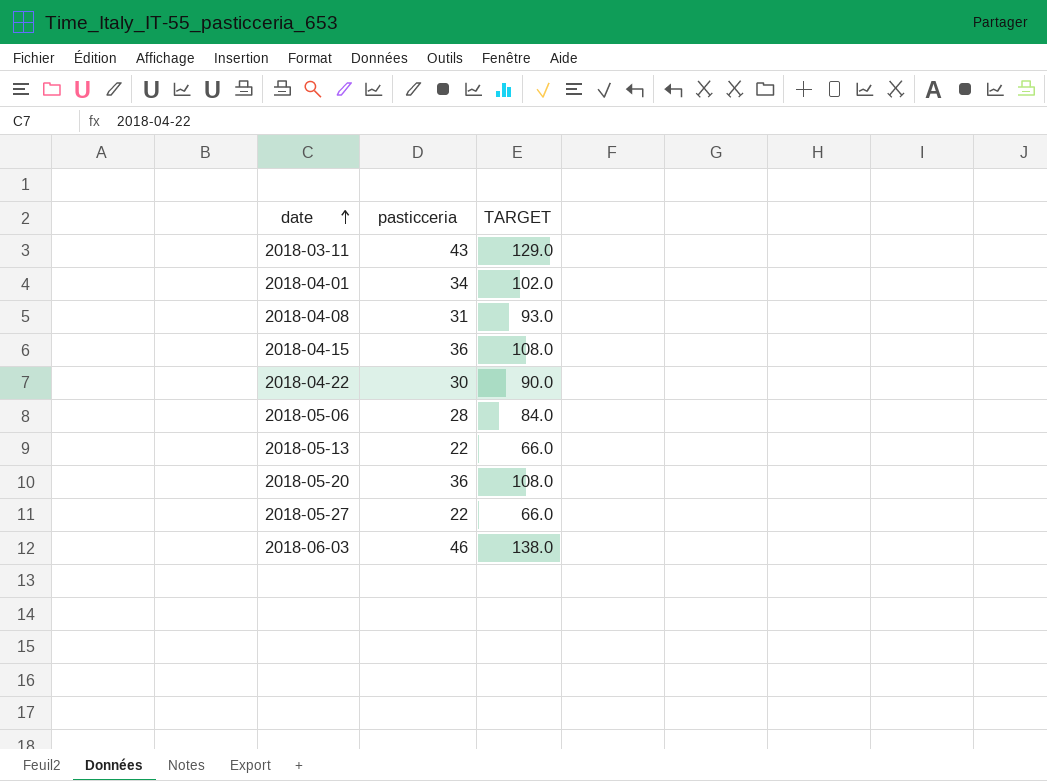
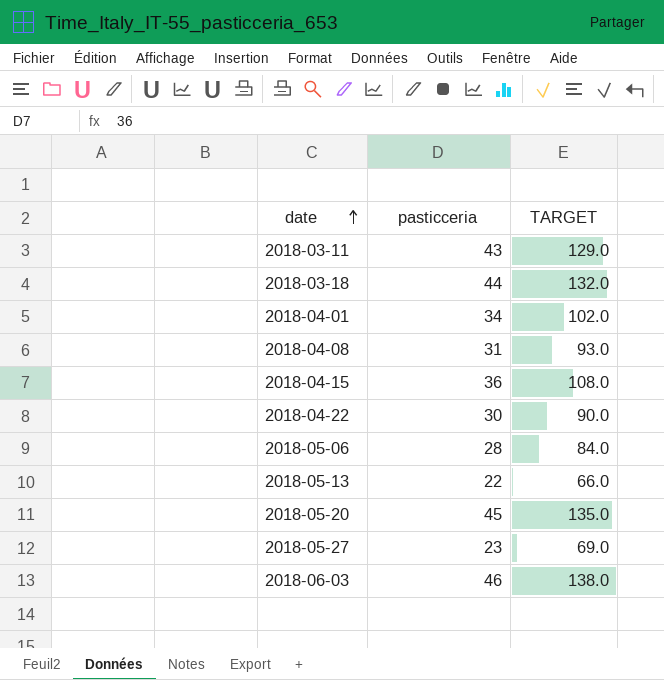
row 2018-03-18: none -> 44 | 132.0
2018-05-20 | pasticceria: 36 -> 45
2018-05-20 | TARGET: 108.0 -> 135.0
2018-05-27 | pasticceria: 22 -> 23
2018-05-27 | TARGET: 66.0 -> 69.0

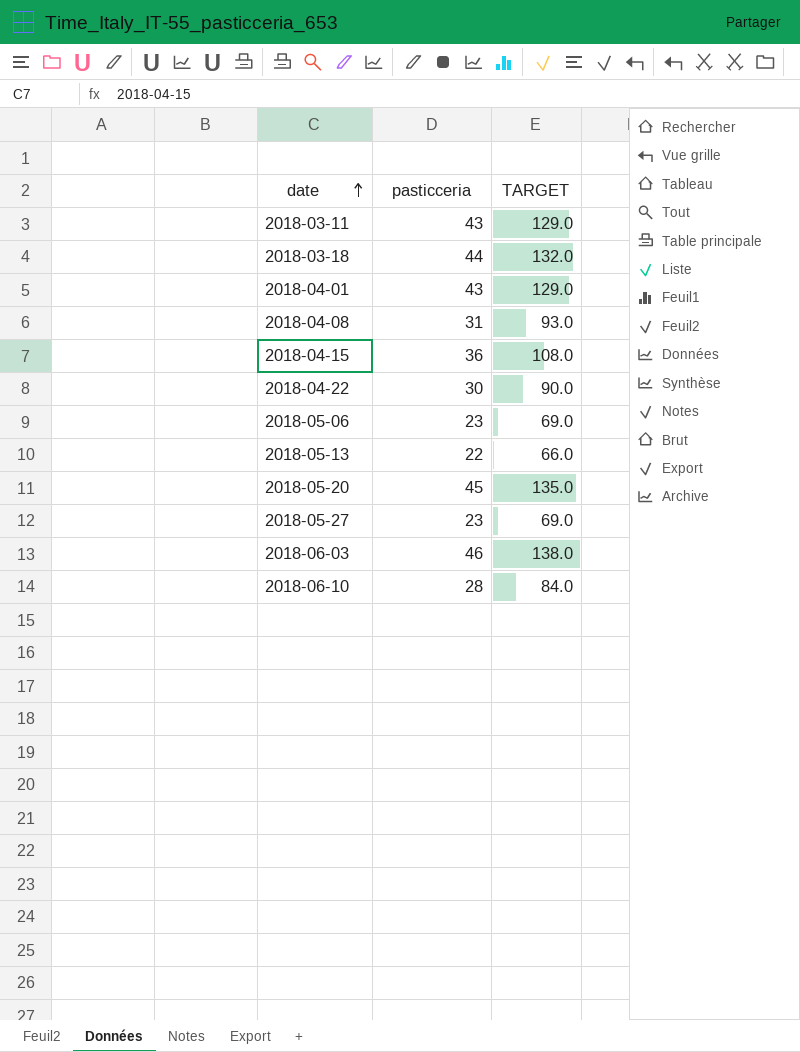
2018-04-01 | pasticceria: 34 -> 43
2018-04-01 | TARGET: 102.0 -> 129.0
2018-05-06 | pasticceria: 28 -> 23
2018-05-06 | TARGET: 84.0 -> 69.0
row 2018-06-10: none -> 28 | 84.0

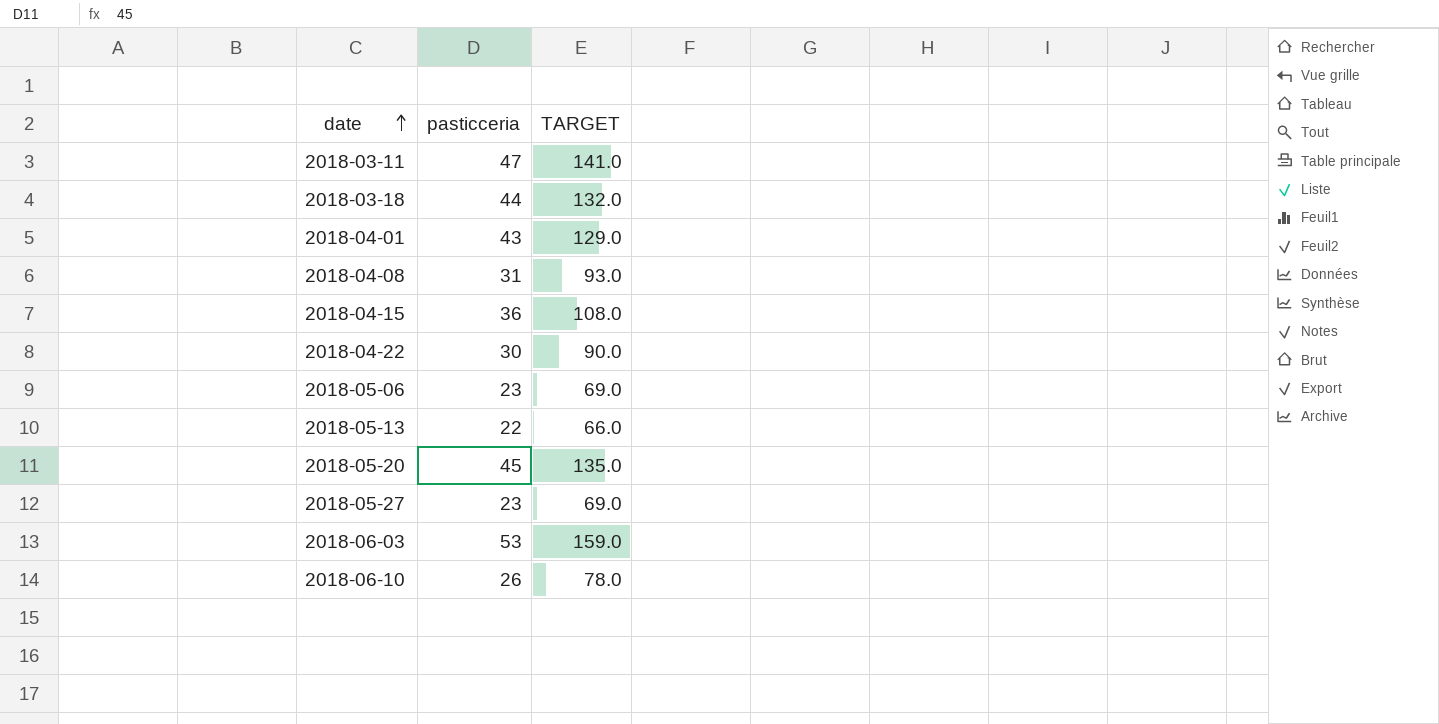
2018-03-11 | pasticceria: 43 -> 47
2018-03-11 | TARGET: 129.0 -> 141.0
2018-06-03 | pasticceria: 46 -> 53
2018-06-03 | TARGET: 138.0 -> 159.0
2018-06-10 | pasticceria: 28 -> 26
2018-06-10 | TARGET: 84.0 -> 78.0

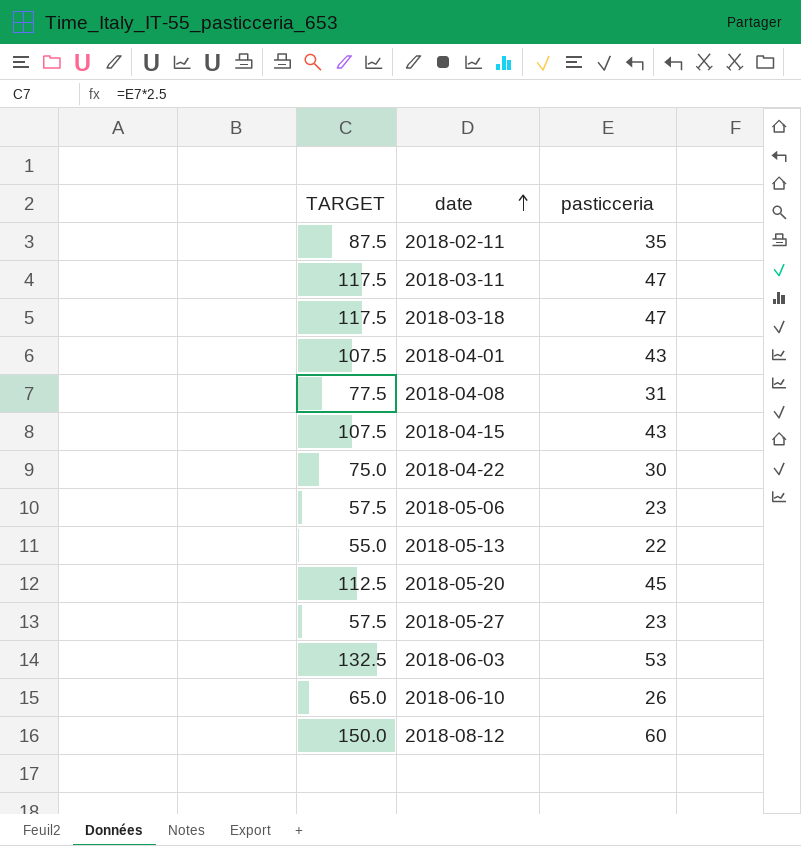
column TARGET | formula: [pasticceria] * 3 -> [pasticceria] * 2.5
column TARGET | position: 3 -> 1
row 2018-02-11: none -> 87.5 | 35
2018-03-18 | pasticceria: 44 -> 47
2018-04-15 | pasticceria: 36 -> 43
row 2018-08-12: none -> 150.0 | 60

